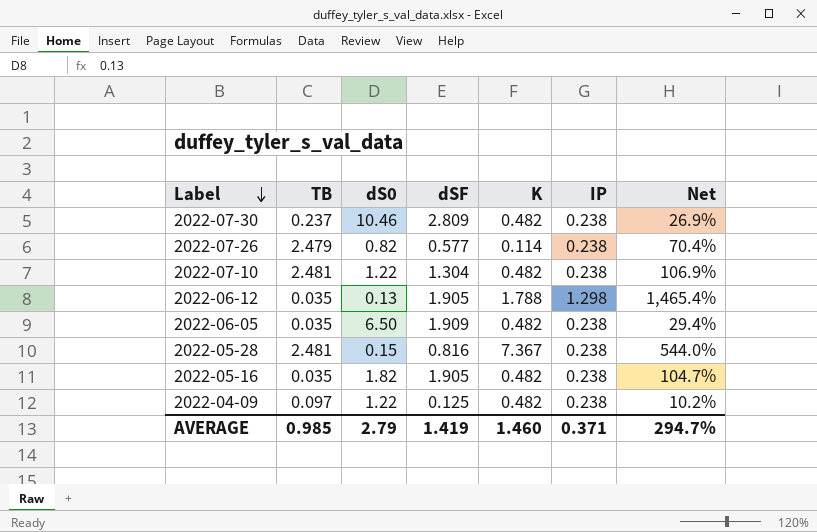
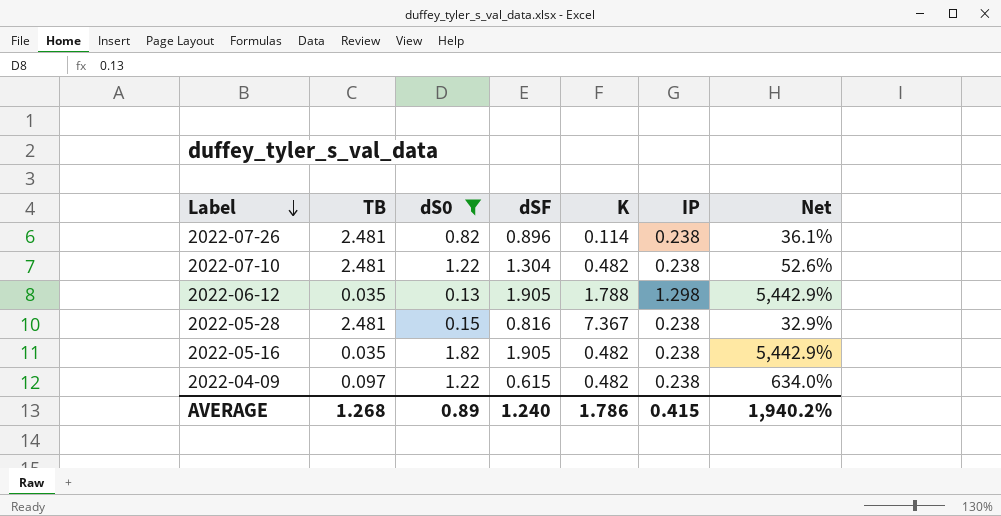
filter: none -> dS0 <= 1.82
column Net | formula: [dSF] / [dS0] -> [dSF] / [TB]
2022-07-26 | TB: 2.479 -> 2.481
2022-07-26 | dSF: 0.577 -> 0.896
2022-04-09 | dSF: 0.125 -> 0.615
AVERAGE | TB: 0.985 -> 1.268
AVERAGE | dS0: 2.79 -> 0.89
AVERAGE | dSF: 1.419 -> 1.240
AVERAGE | K: 1.460 -> 1.786
AVERAGE | IP: 0.371 -> 0.415
AVERAGE | Net: 294.7% -> 1,940.2%

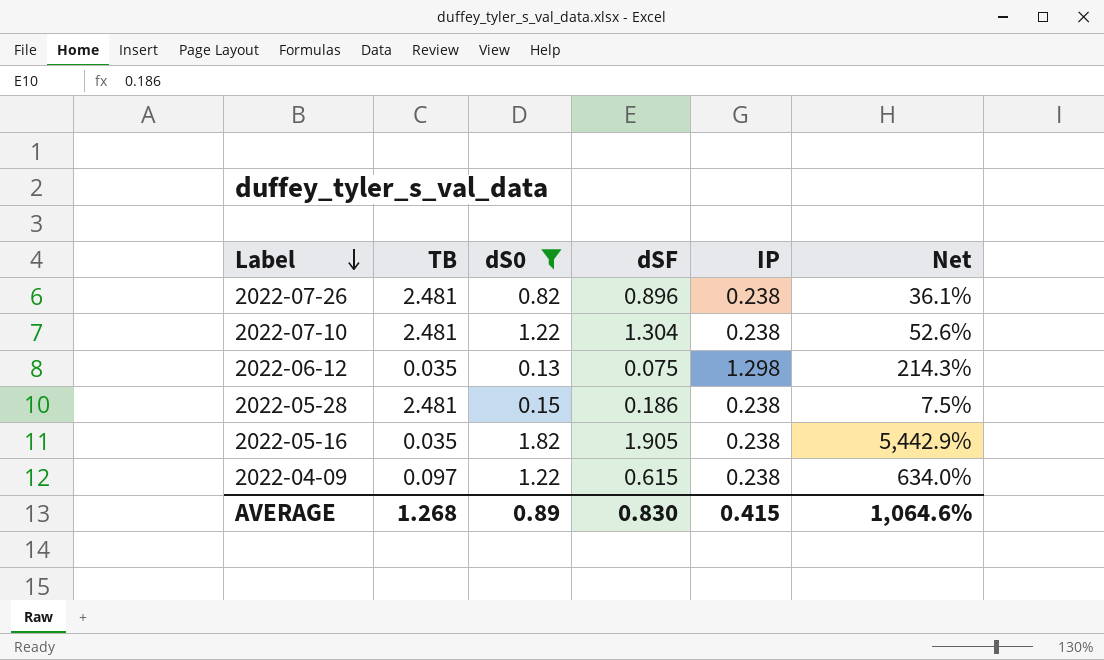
column K | position: 5 -> none
2022-06-12 | dSF: 1.905 -> 0.075
2022-06-12 | Net: 5,442.9% -> 214.3%
2022-05-28 | dSF: 0.816 -> 0.186
2022-05-28 | Net: 32.9% -> 7.5%
AVERAGE | dSF: 1.240 -> 0.830
AVERAGE | Net: 1,940.2% -> 1,064.6%

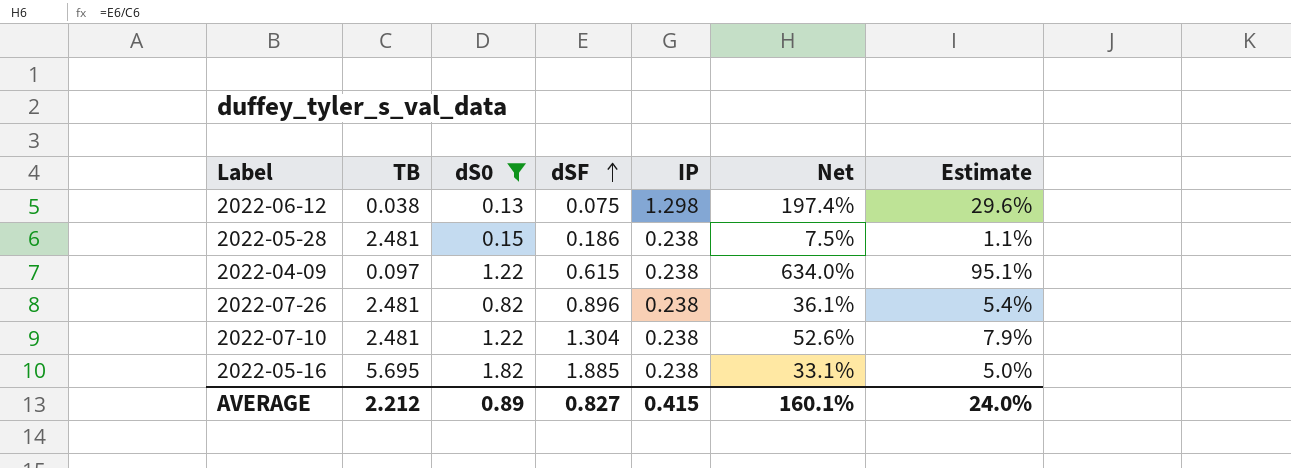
row order: Label descending -> dSF ascending
column Estimate | formula: none -> [Net] * 0.15
2022-06-12 | TB: 0.035 -> 0.038
2022-06-12 | Net: 214.3% -> 197.4%
2022-05-16 | TB: 0.035 -> 5.695
2022-05-16 | dSF: 1.905 -> 1.885
2022-05-16 | Net: 5,442.9% -> 33.1%
AVERAGE | TB: 1.268 -> 2.212
AVERAGE | dSF: 0.830 -> 0.827
AVERAGE | Net: 1,064.6% -> 160.1%

